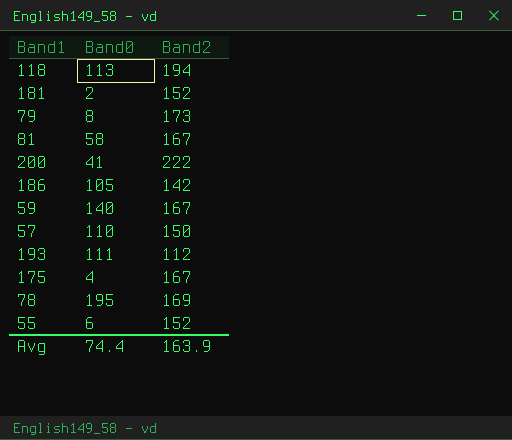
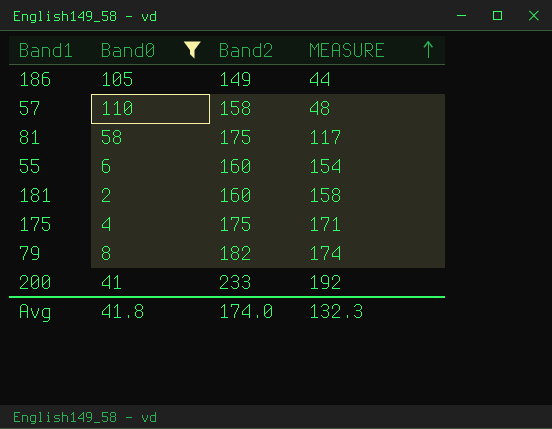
filter: none -> Band0 <= 110
row order: none -> MEASURE ascending
column MEASURE | formula: none -> [Band2] - [Band0]
186 | Band2: 142 -> 149
57 | Band2: 150 -> 158
81 | Band2: 167 -> 175
55 | Band2: 152 -> 160
181 | Band2: 152 -> 160
175 | Band2: 167 -> 175
79 | Band2: 173 -> 182
200 | Band2: 222 -> 233
Avg | Band0: 74.4 -> 41.8
Avg | Band2: 163.9 -> 174.0

